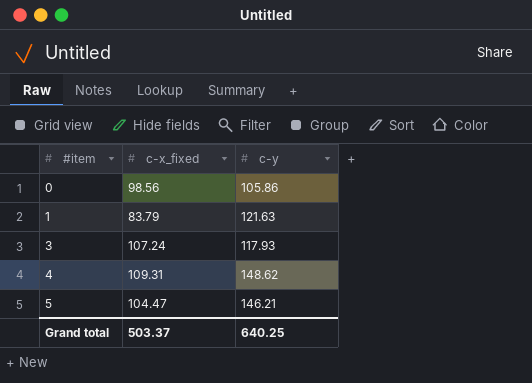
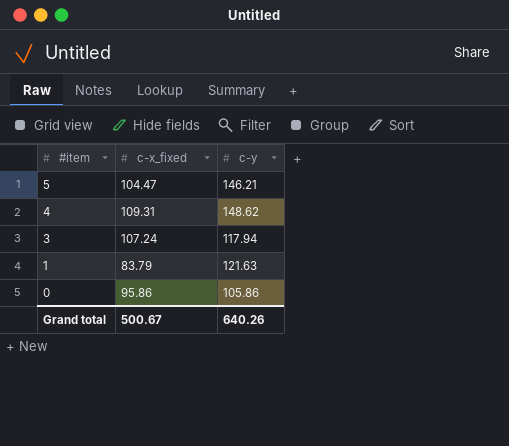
row order: #item ascending -> #item descending
3 | c-y: 117.93 -> 117.94
0 | c-x_fixed: 98.56 -> 95.86
Grand total | c-x_fixed: 503.37 -> 500.67
Grand total | c-y: 640.25 -> 640.26

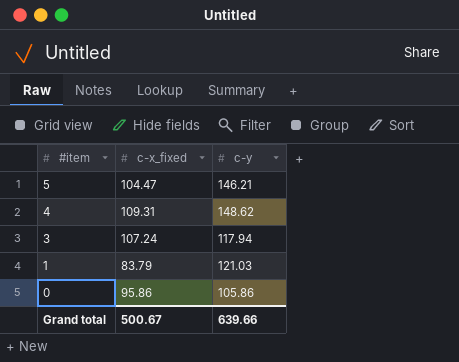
1 | c-y: 121.63 -> 121.03
Grand total | c-y: 640.26 -> 639.66

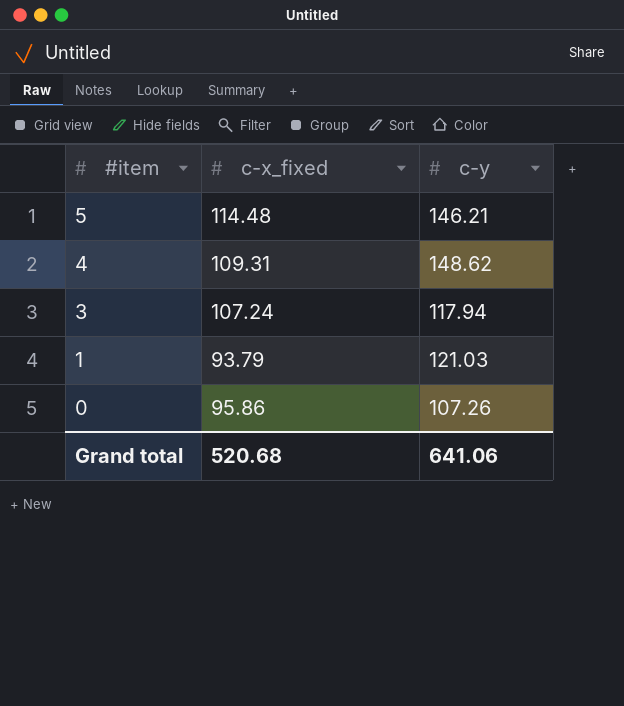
5 | c-x_fixed: 104.47 -> 114.48
1 | c-x_fixed: 83.79 -> 93.79
0 | c-y: 105.86 -> 107.26
Grand total | c-x_fixed: 500.67 -> 520.68
Grand total | c-y: 639.66 -> 641.06

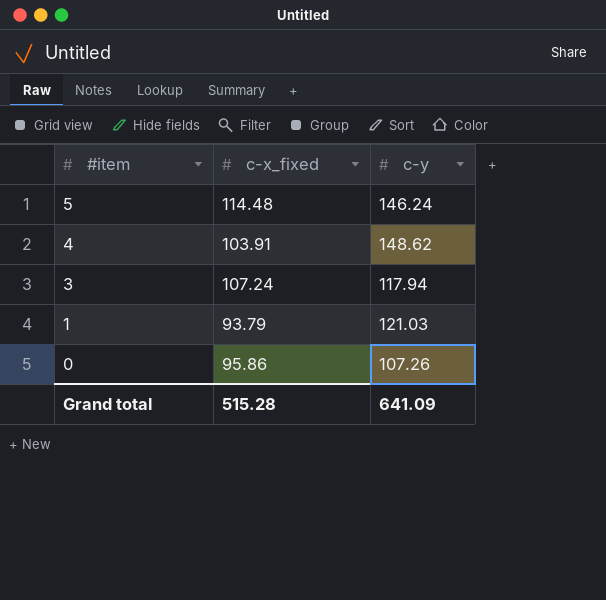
5 | c-y: 146.21 -> 146.24
4 | c-x_fixed: 109.31 -> 103.91
Grand total | c-x_fixed: 520.68 -> 515.28
Grand total | c-y: 641.06 -> 641.09

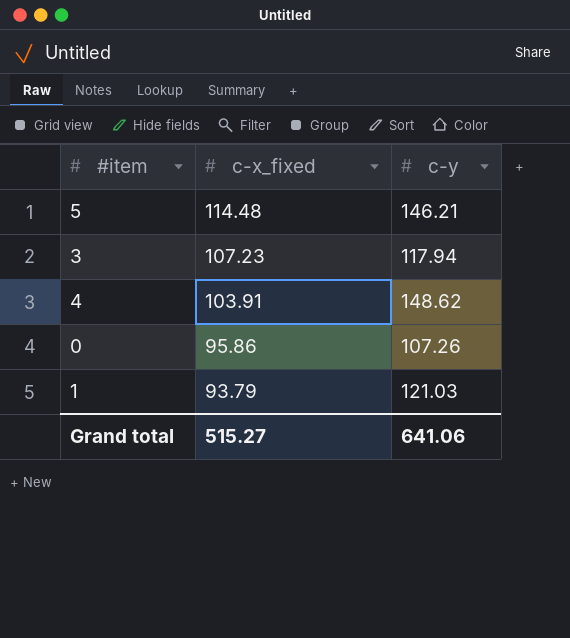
row order: #item descending -> c-x_fixed descending
5 | c-y: 146.24 -> 146.21
3 | c-x_fixed: 107.24 -> 107.23
Grand total | c-x_fixed: 515.28 -> 515.27
Grand total | c-y: 641.09 -> 641.06

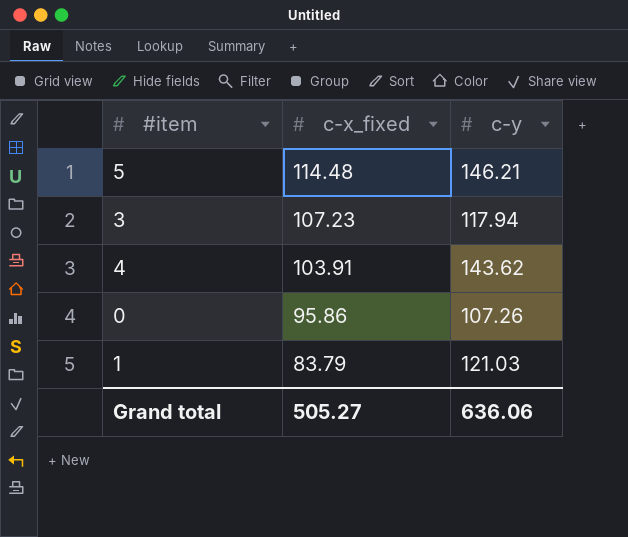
4 | c-y: 148.62 -> 143.62
1 | c-x_fixed: 93.79 -> 83.79
Grand total | c-x_fixed: 515.27 -> 505.27
Grand total | c-y: 641.06 -> 636.06

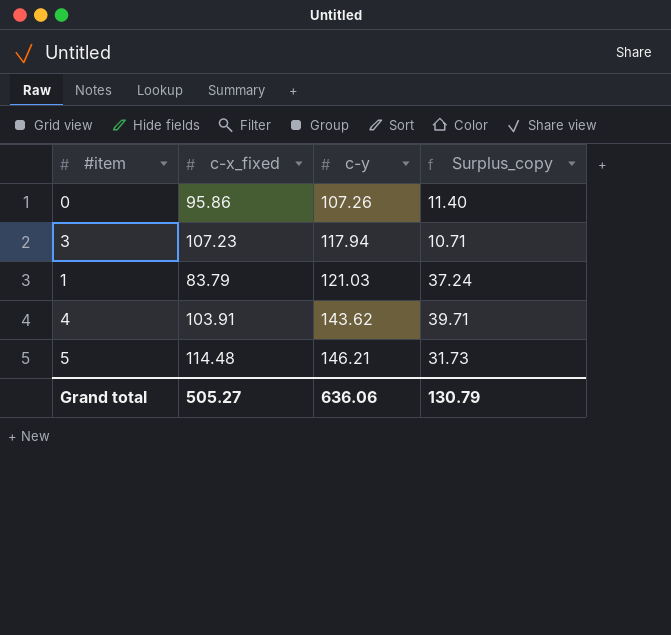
row order: c-x_fixed descending -> c-y ascending
column Surplus_copy | formula: none -> [c-y] - [c-x_fixed]

